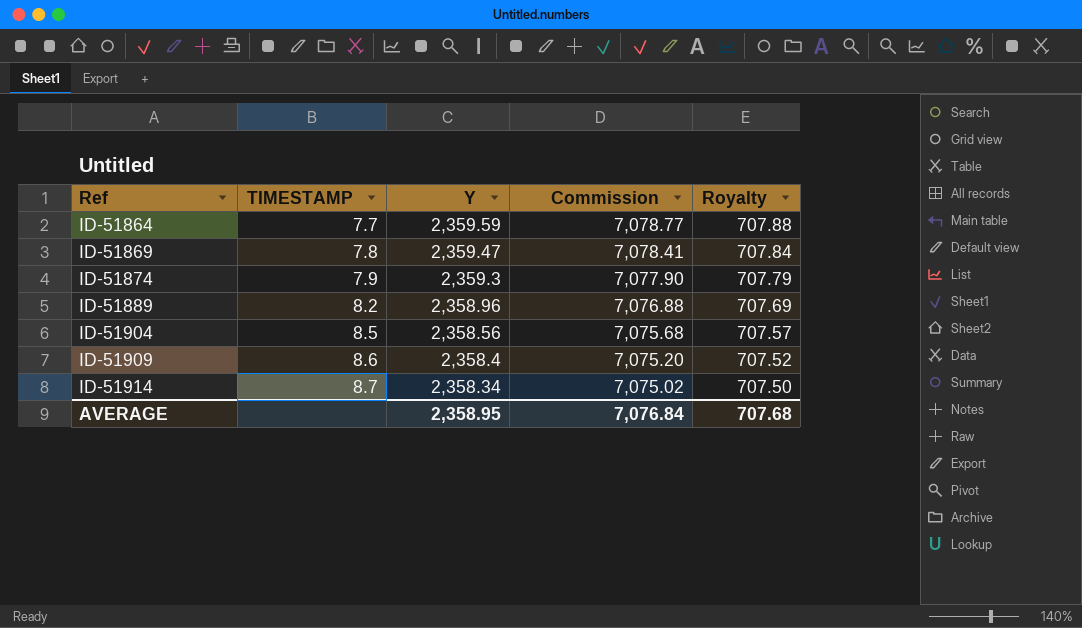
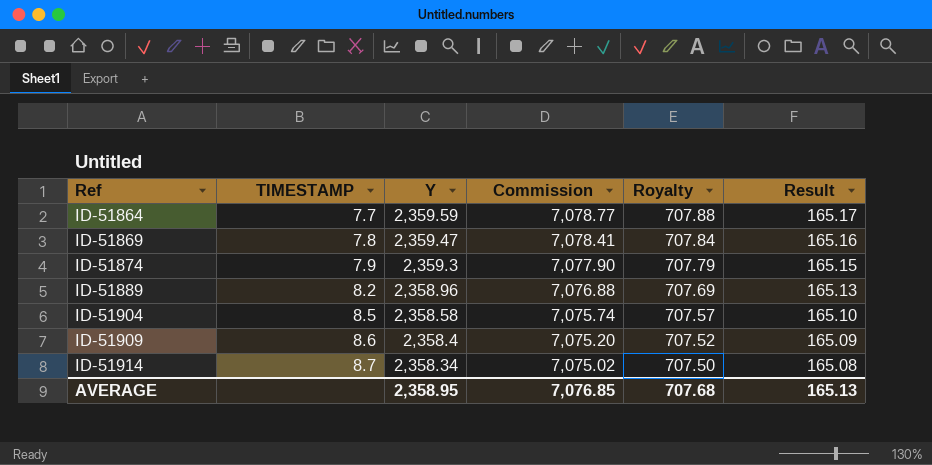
column Result | formula: none -> [Y] * 0.07
ID-51904 | Y: 2,358.56 -> 2,358.58
ID-51904 | Commission: 7,075.68 -> 7,075.74
AVERAGE | Commission: 7,076.84 -> 7,076.85

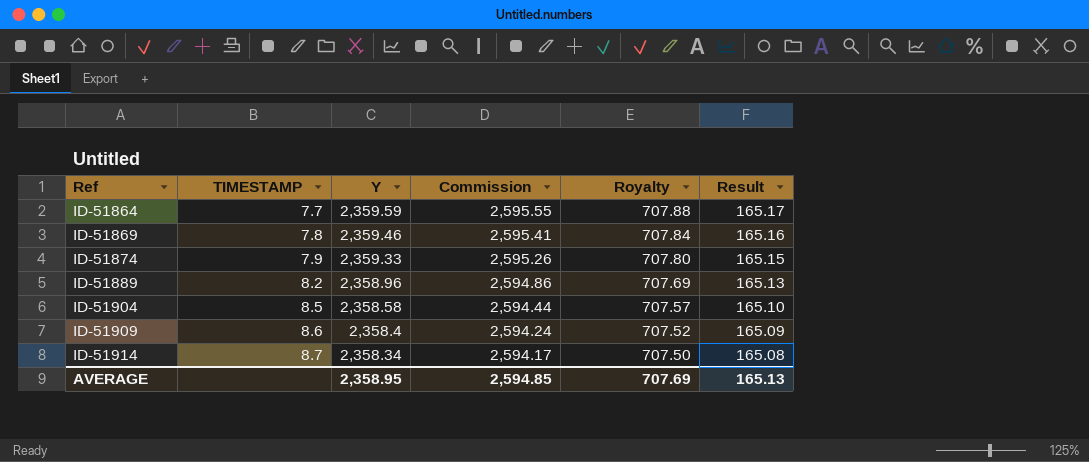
column Commission | formula: [Y] * 3 -> [Y] * 1.1
ID-51869 | Y: 2,359.47 -> 2,359.46
ID-51874 | Y: 2,359.3 -> 2,359.33
ID-51874 | Royalty: 707.79 -> 707.80
AVERAGE | Commission: 7,076.85 -> 2,594.85
AVERAGE | Royalty: 707.68 -> 707.69

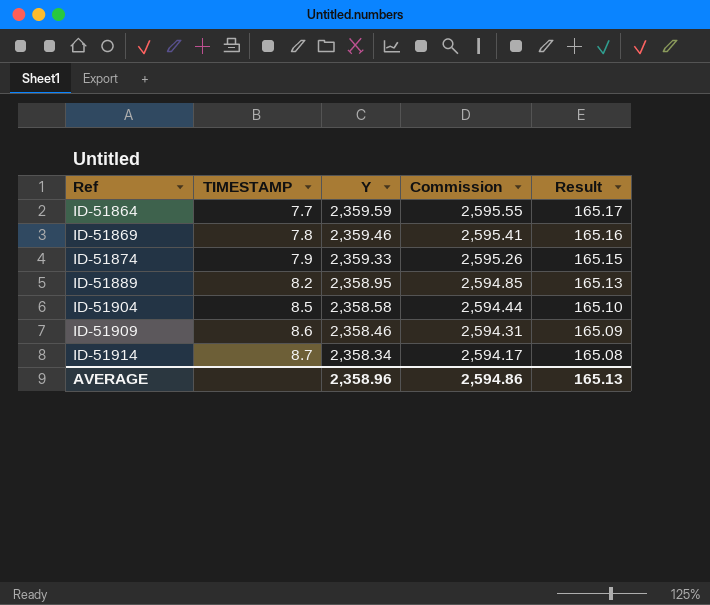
column Royalty | formula: [Y] * 0.3 -> none
ID-51889 | Y: 2,358.96 -> 2,358.95
ID-51889 | Commission: 2,594.86 -> 2,594.85
ID-51909 | Y: 2,358.4 -> 2,358.46
ID-51909 | Commission: 2,594.24 -> 2,594.31
AVERAGE | Y: 2,358.95 -> 2,358.96
AVERAGE | Commission: 2,594.85 -> 2,594.86

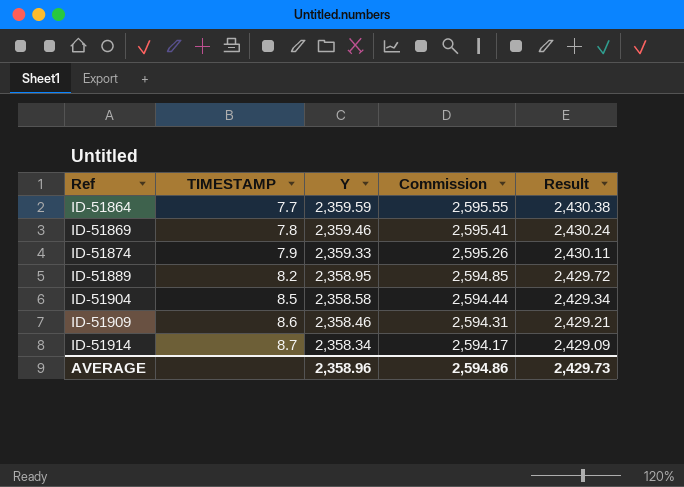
column Result | formula: [Y] * 0.07 -> [Y] * 1.03
AVERAGE | Result: 165.13 -> 2,429.73

